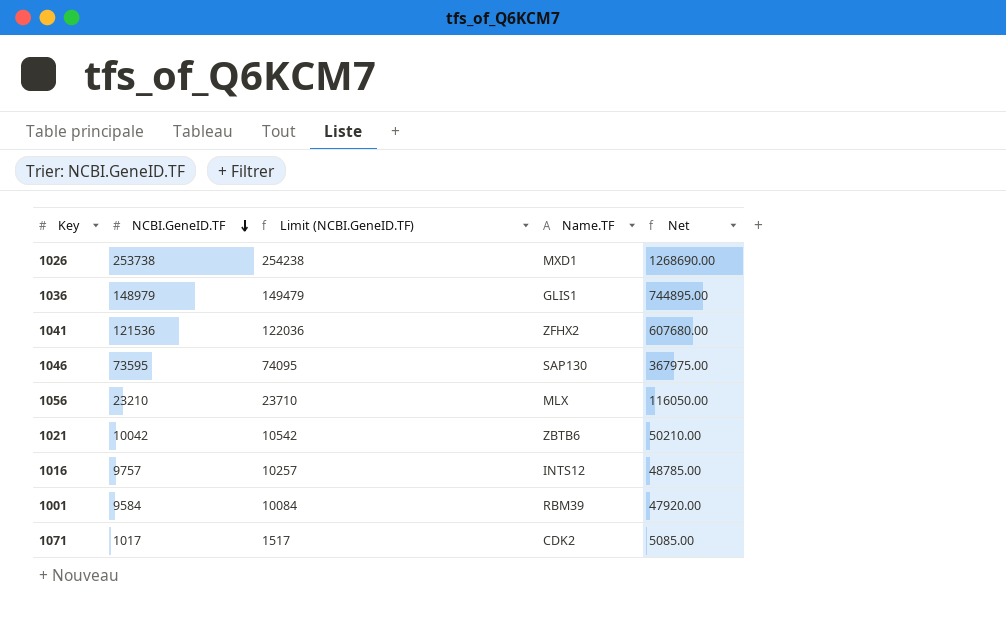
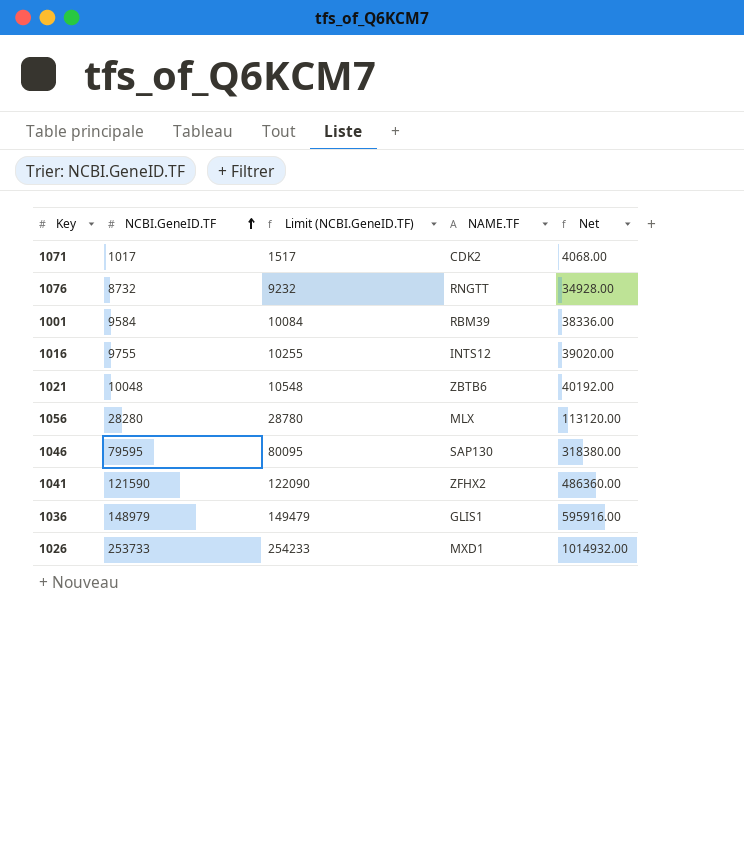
row order: NCBI.GeneID.TF descending -> NCBI.GeneID.TF ascending
column name: Name.TF -> NAME.TF
column Net | formula: [NCBI.GeneID.TF] * 5 -> [NCBI.GeneID.TF] * 4
row 1076: none -> 8732 | 9232 | RNGTT | 34928.00
1016 | NCBI.GeneID.TF: 9757 -> 9755
1016 | Limit (NCBI.GeneID.TF): 10257 -> 10255
1021 | NCBI.GeneID.TF: 10042 -> 10048
1021 | Limit (NCBI.GeneID.TF): 10542 -> 10548
1056 | NCBI.GeneID.TF: 23210 -> 28280
1056 | Limit (NCBI.GeneID.TF): 23710 -> 28780
1046 | NCBI.GeneID.TF: 73595 -> 79595
1046 | Limit (NCBI.GeneID.TF): 74095 -> 80095
1041 | NCBI.GeneID.TF: 121536 -> 121590
1041 | Limit (NCBI.GeneID.TF): 122036 -> 122090
1026 | NCBI.GeneID.TF: 253738 -> 253733
1026 | Limit (NCBI.GeneID.TF): 254238 -> 254233

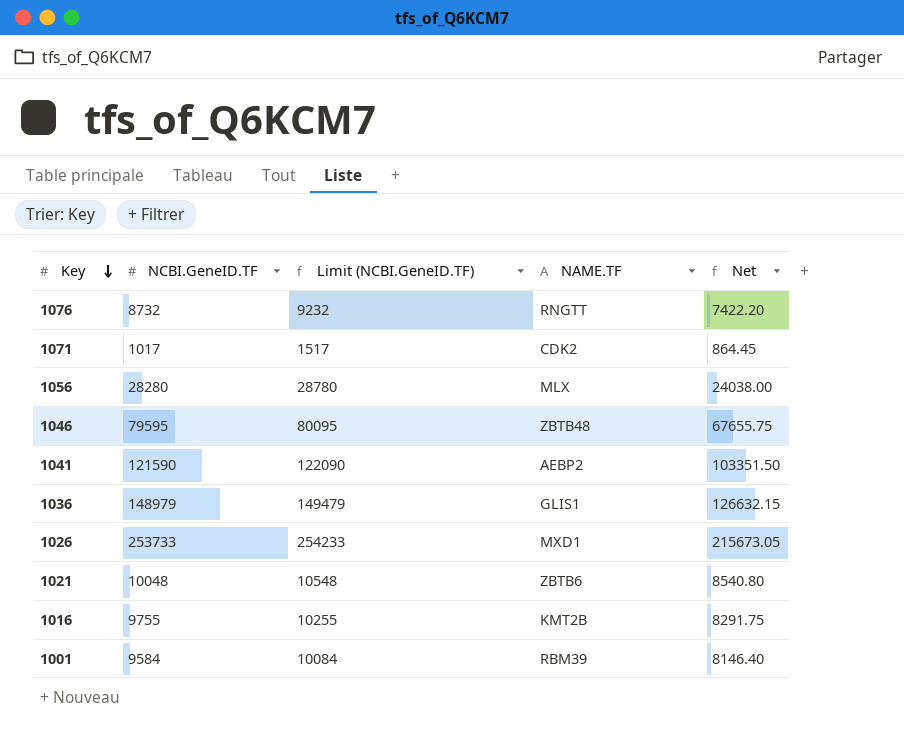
row order: NCBI.GeneID.TF ascending -> Key descending
column Net | formula: [NCBI.GeneID.TF] * 4 -> [NCBI.GeneID.TF] * 0.85
1046 | NAME.TF: SAP130 -> ZBTB48
1041 | NAME.TF: ZFHX2 -> AEBP2
1016 | NAME.TF: INTS12 -> KMT2B

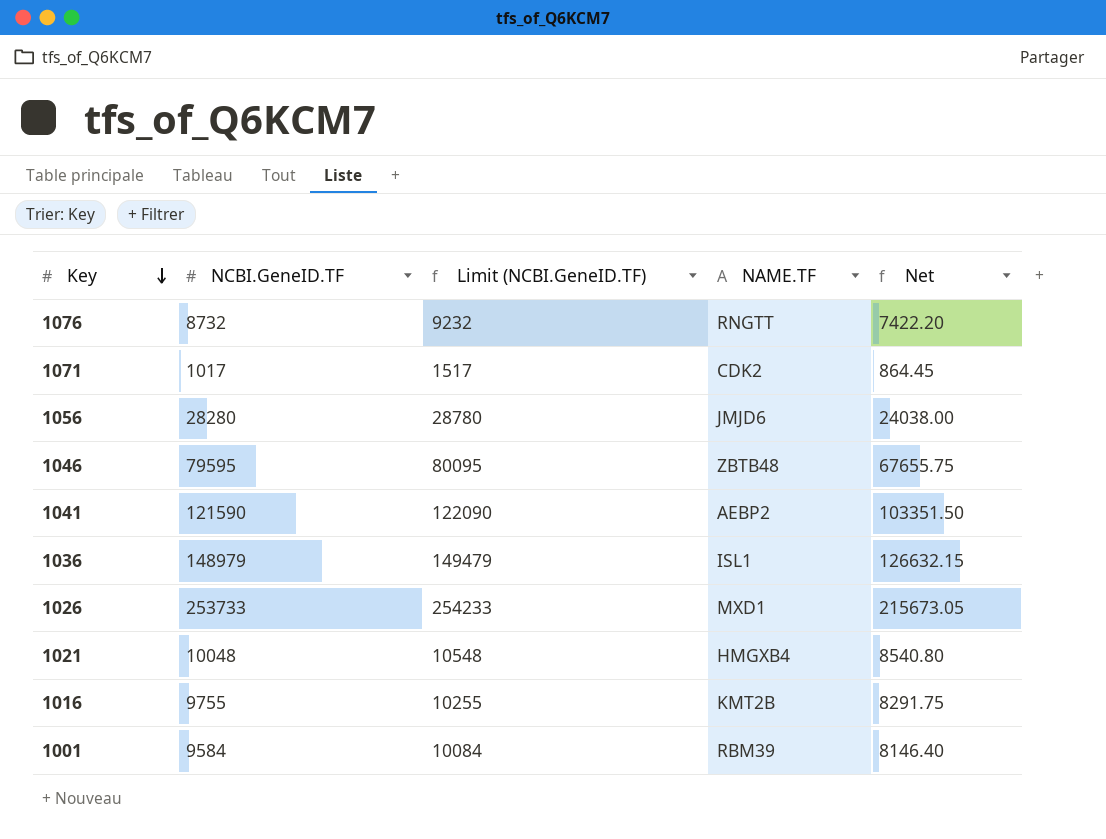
1056 | NAME.TF: MLX -> JMJD6
1036 | NAME.TF: GLIS1 -> ISL1
1021 | NAME.TF: ZBTB6 -> HMGXB4

